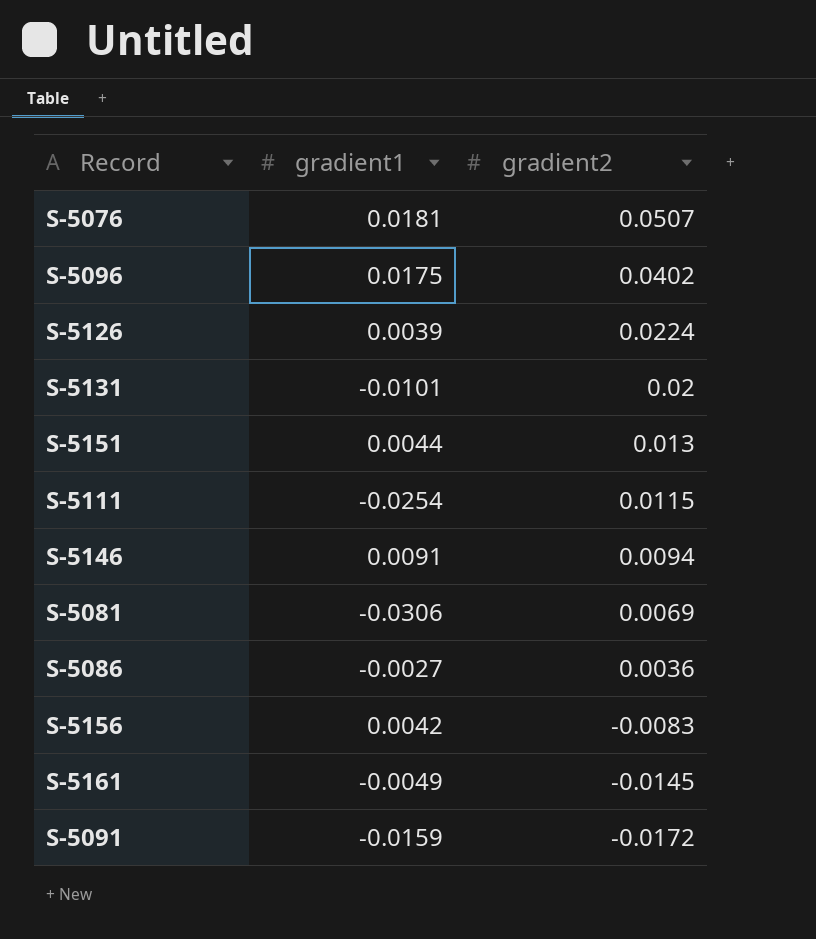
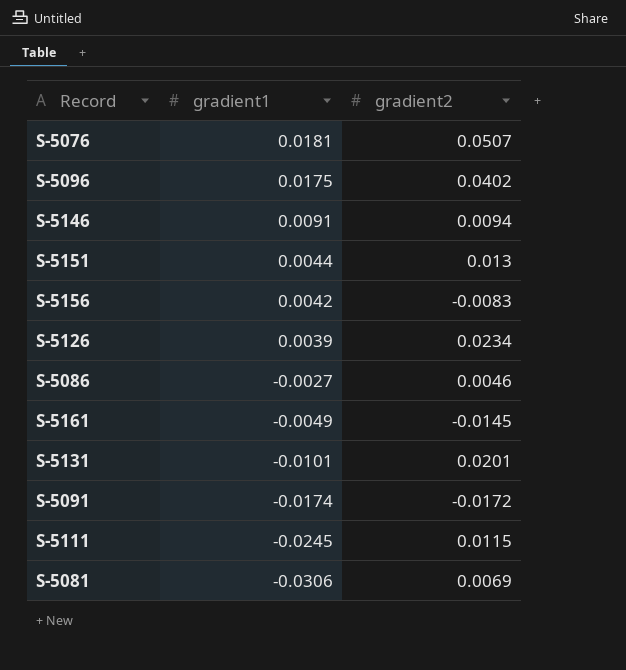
row order: gradient2 descending -> gradient1 descending
S-5126 | gradient2: 0.0224 -> 0.0234
S-5086 | gradient2: 0.0036 -> 0.0046
S-5131 | gradient2: 0.02 -> 0.0201
S-5091 | gradient1: -0.0159 -> -0.0174
S-5111 | gradient1: -0.0254 -> -0.0245

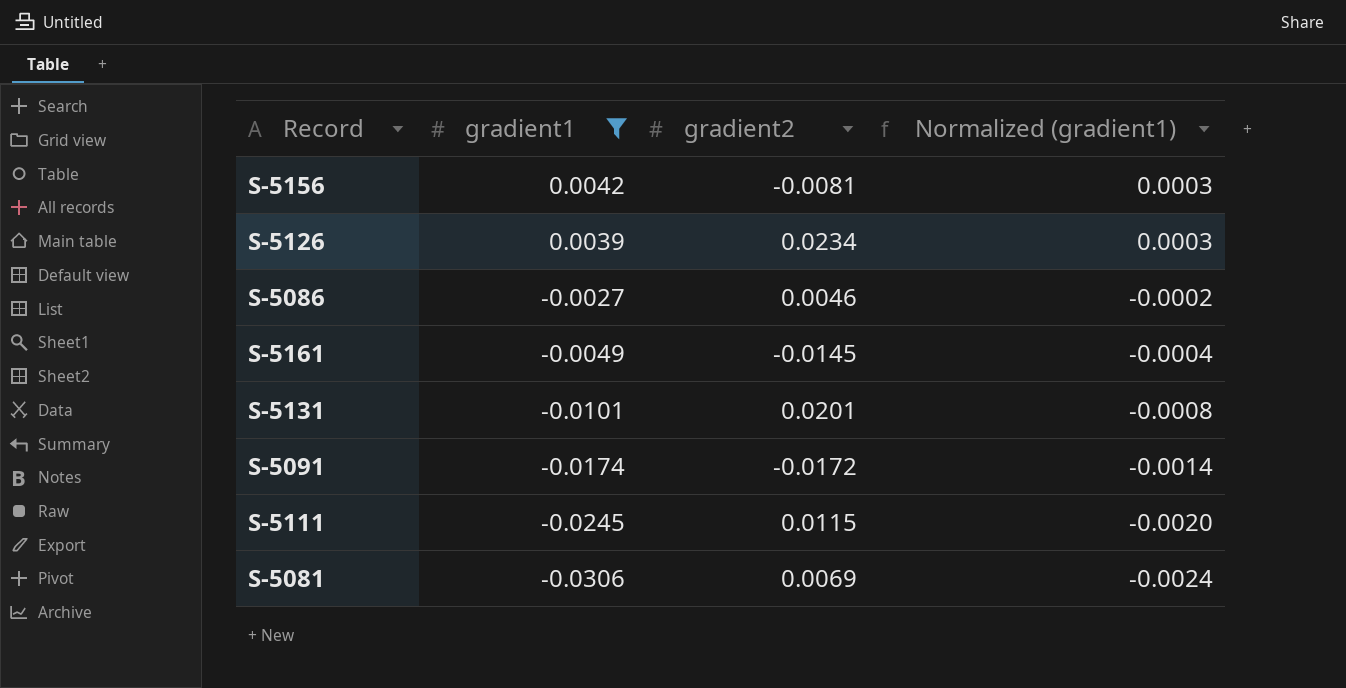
filter: none -> gradient1 <= 0.0042
column Normalized (gradient1) | formula: none -> [gradient1] * 0.08
S-5156 | gradient2: -0.0083 -> -0.0081

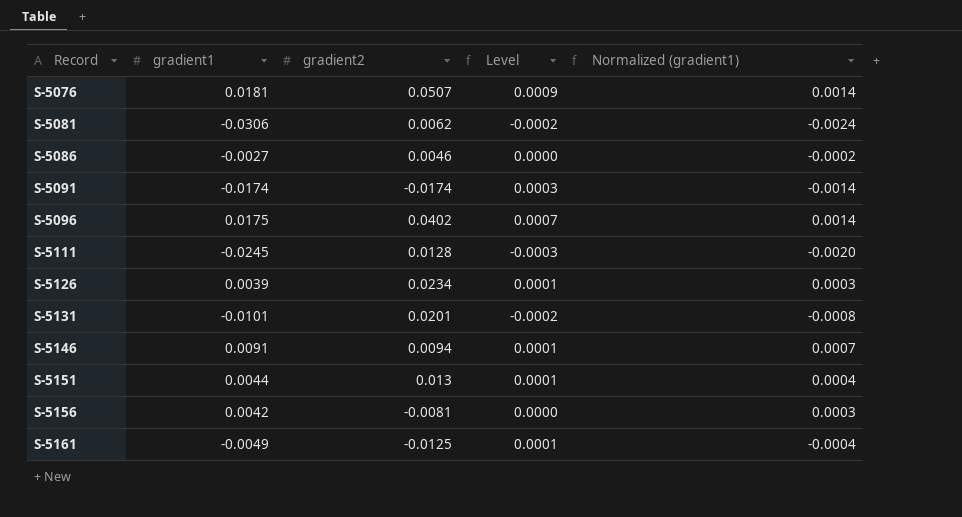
filter: gradient1 <= 0.0042 -> none
row order: gradient1 descending -> Record ascending
column Level | formula: none -> [gradient1] * [gradient2]
S-5081 | gradient2: 0.0069 -> 0.0062
S-5091 | gradient2: -0.0172 -> -0.0174
S-5111 | gradient2: 0.0115 -> 0.0128
S-5161 | gradient2: -0.0145 -> -0.0125

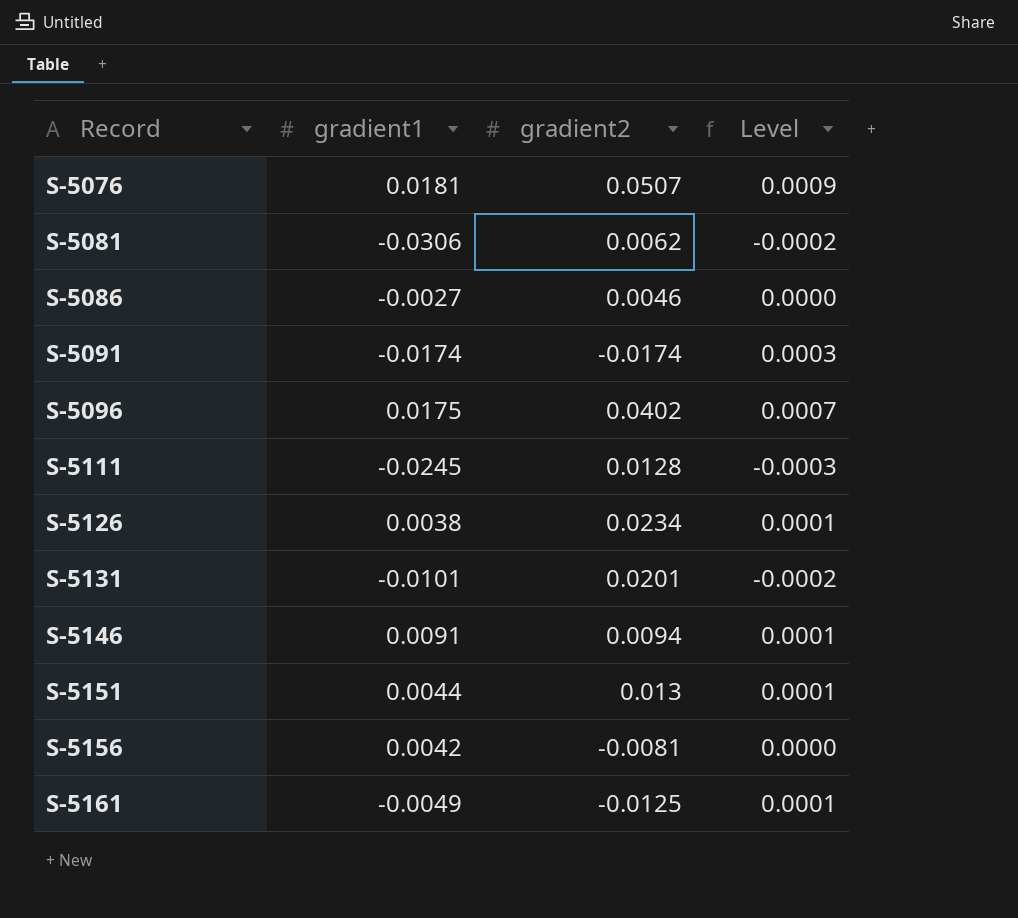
column Normalized (gradient1) | formula: [gradient1] * 0.08 -> none
S-5126 | gradient1: 0.0039 -> 0.0038

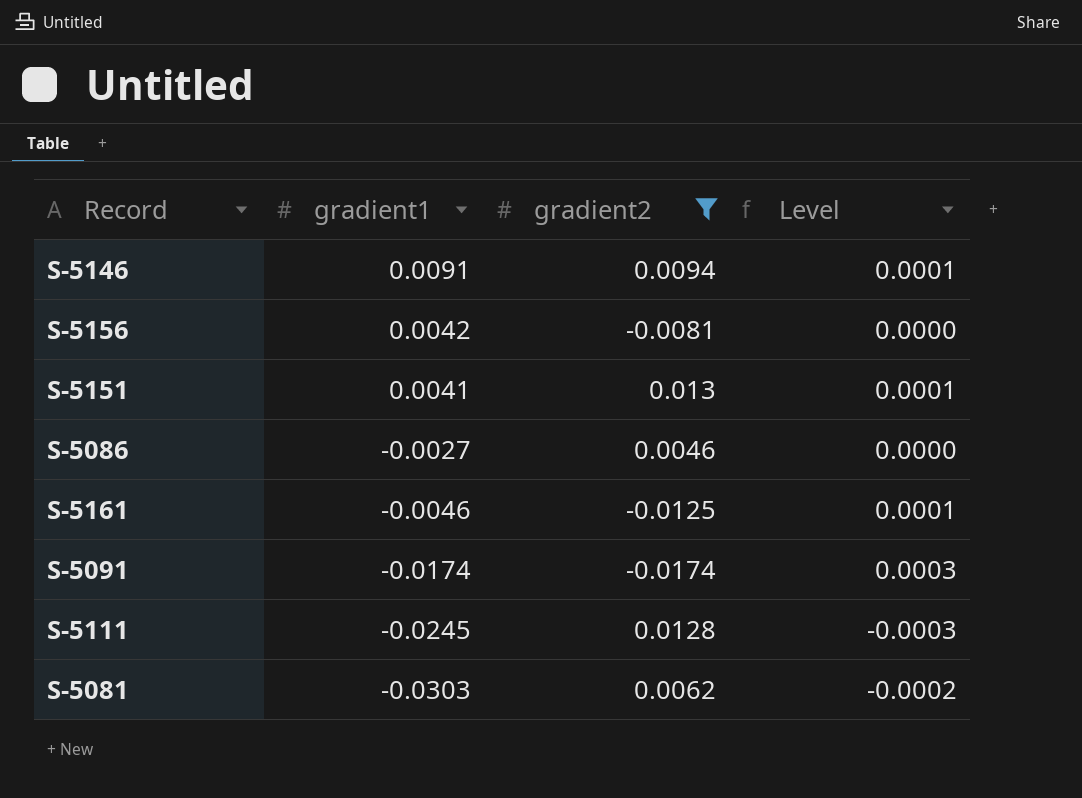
filter: none -> gradient2 <= 0.013
row order: Record ascending -> gradient1 descending
S-5151 | gradient1: 0.0044 -> 0.0041
S-5161 | gradient1: -0.0049 -> -0.0046
S-5081 | gradient1: -0.0306 -> -0.0303

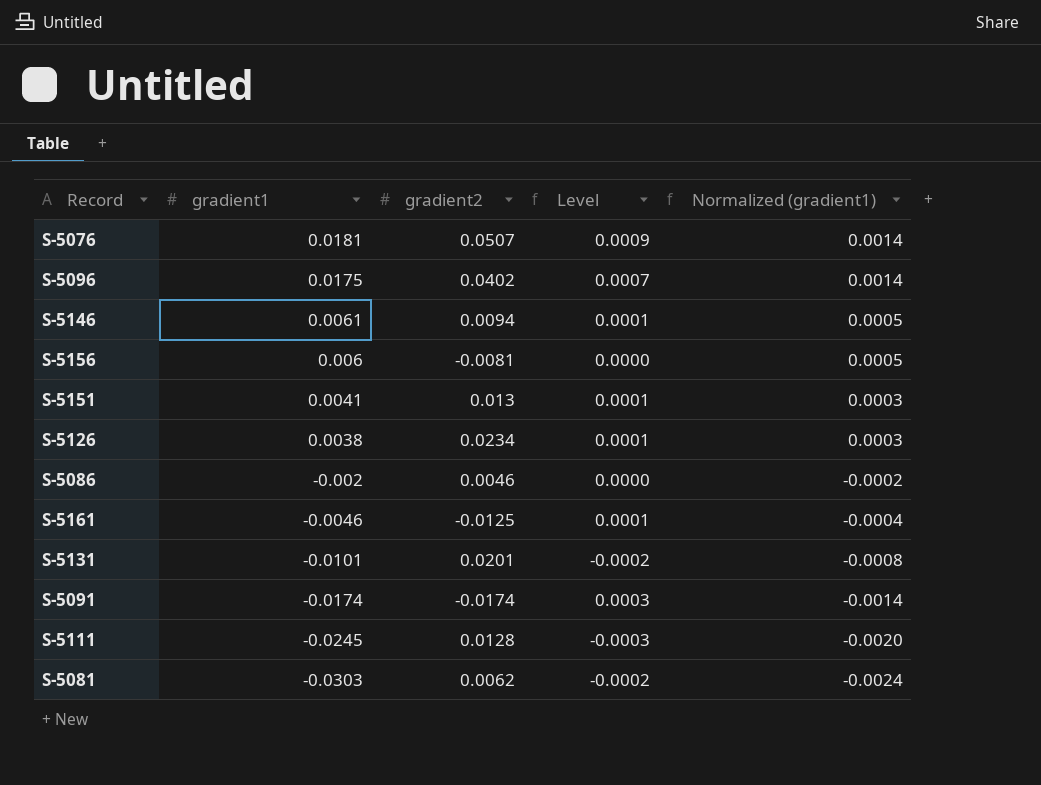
filter: gradient2 <= 0.013 -> none
column Normalized (gradient1) | formula: none -> [gradient1] * 0.08
S-5146 | gradient1: 0.0091 -> 0.0061
S-5156 | gradient1: 0.0042 -> 0.006
S-5086 | gradient1: -0.0027 -> -0.002

